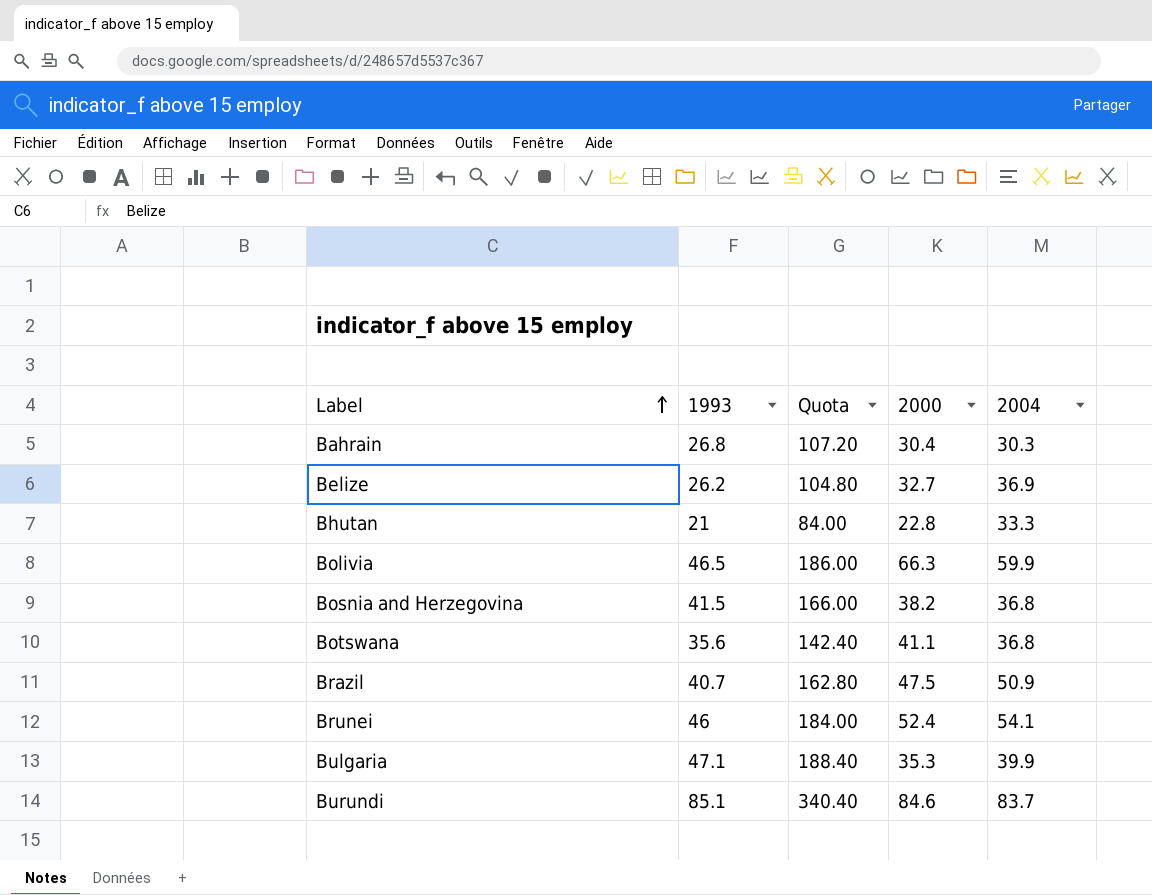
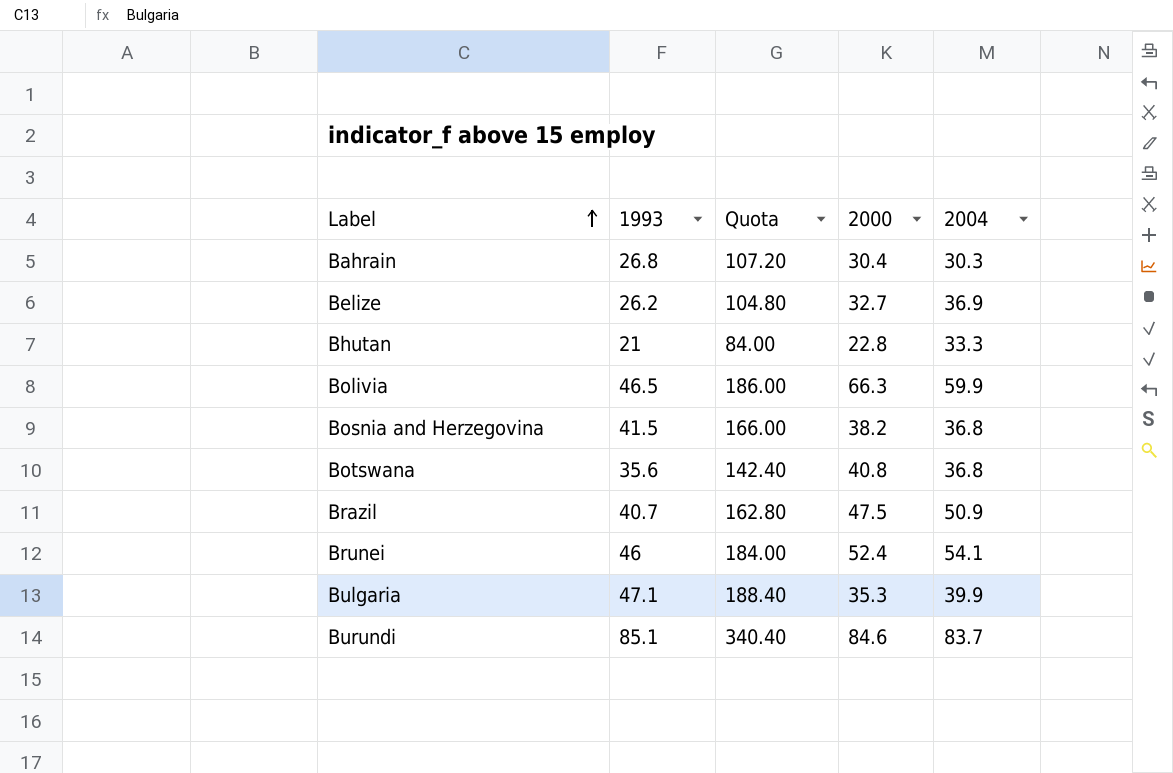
Botswana | 2000: 41.1 -> 40.8

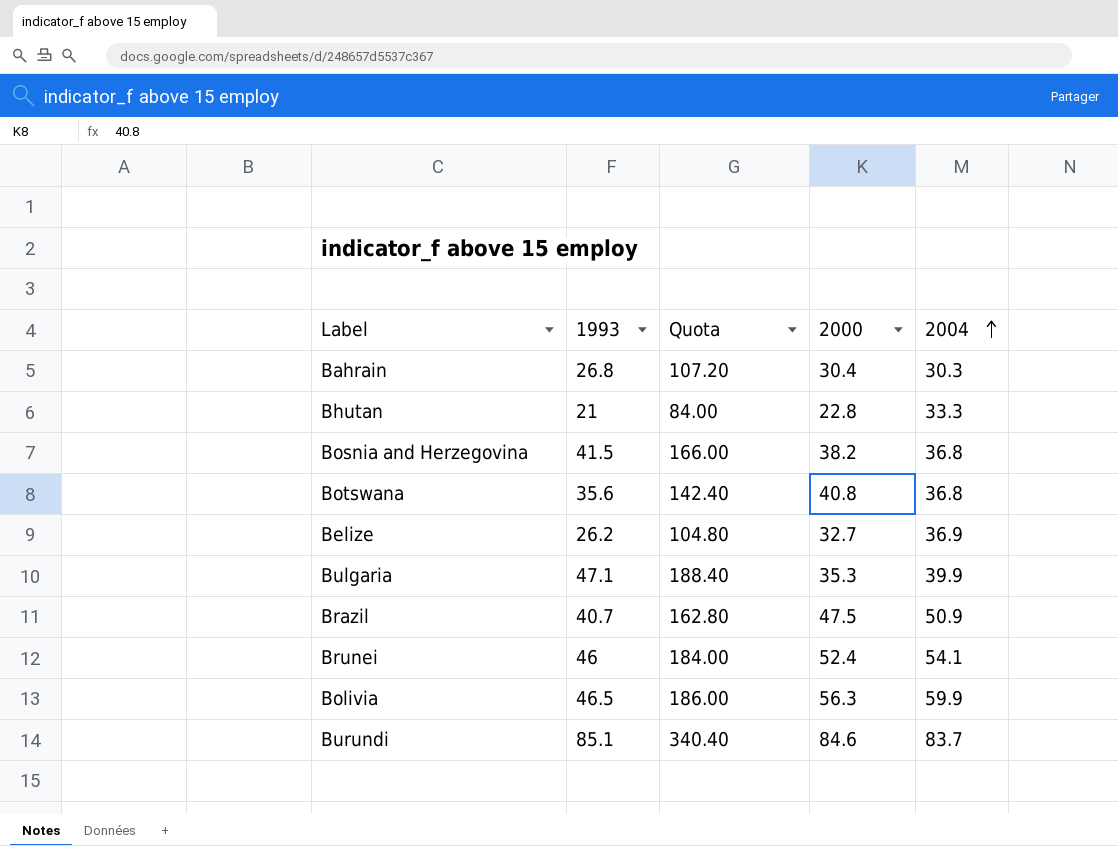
row order: Label ascending -> 2004 ascending
Bolivia | 2000: 66.3 -> 56.3

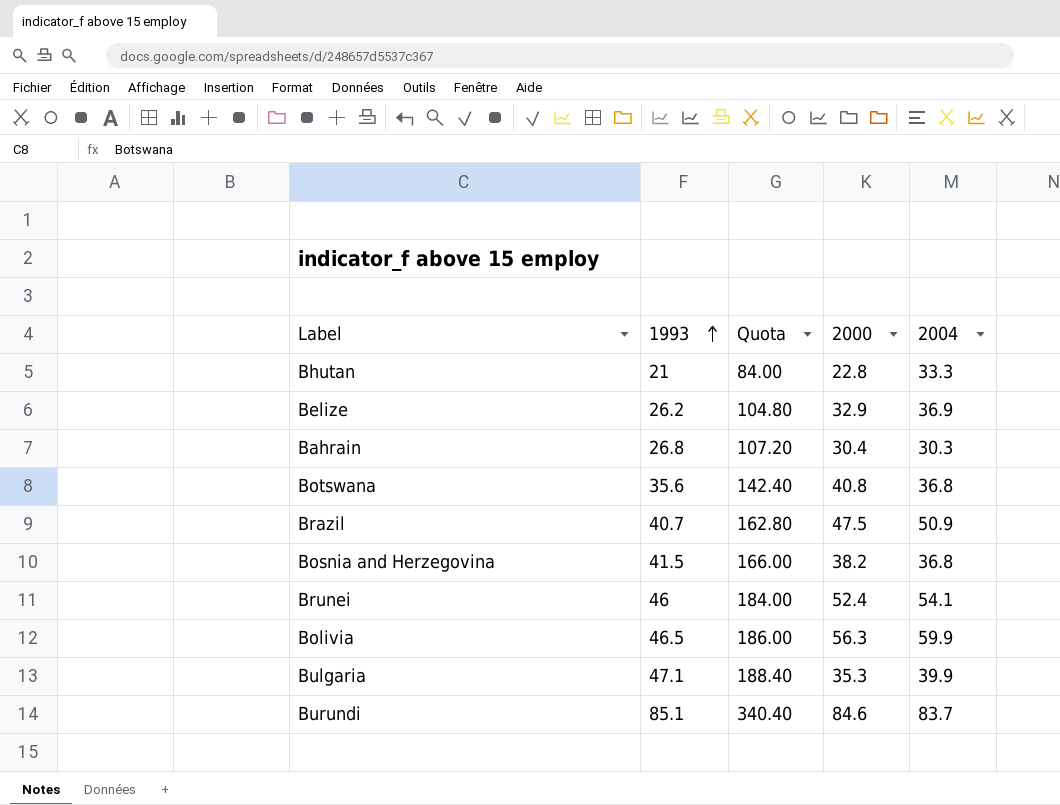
row order: 2004 ascending -> 1993 ascending
Belize | 2000: 32.7 -> 32.9

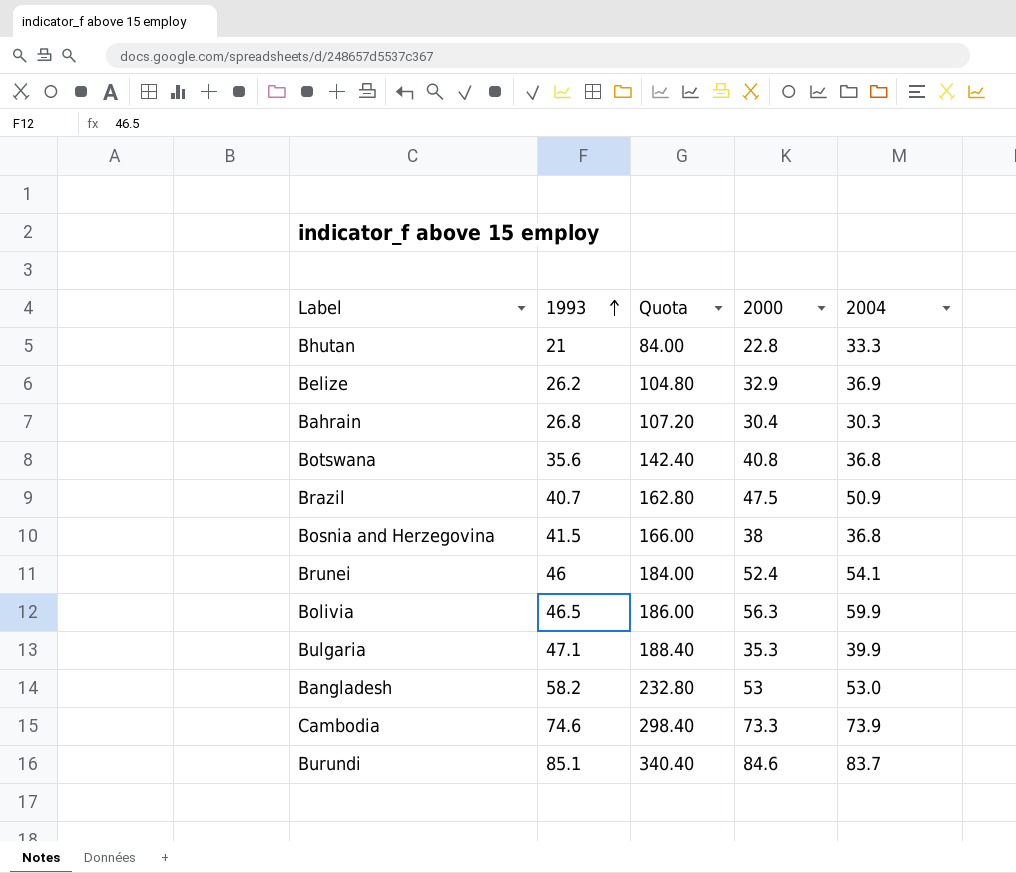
Bosnia and Herzegovina | 2000: 38.2 -> 38
row Bangladesh: none -> 58.2 | 232.80 | 53 | 53.0
row Cambodia: none -> 74.6 | 298.40 | 73.3 | 73.9

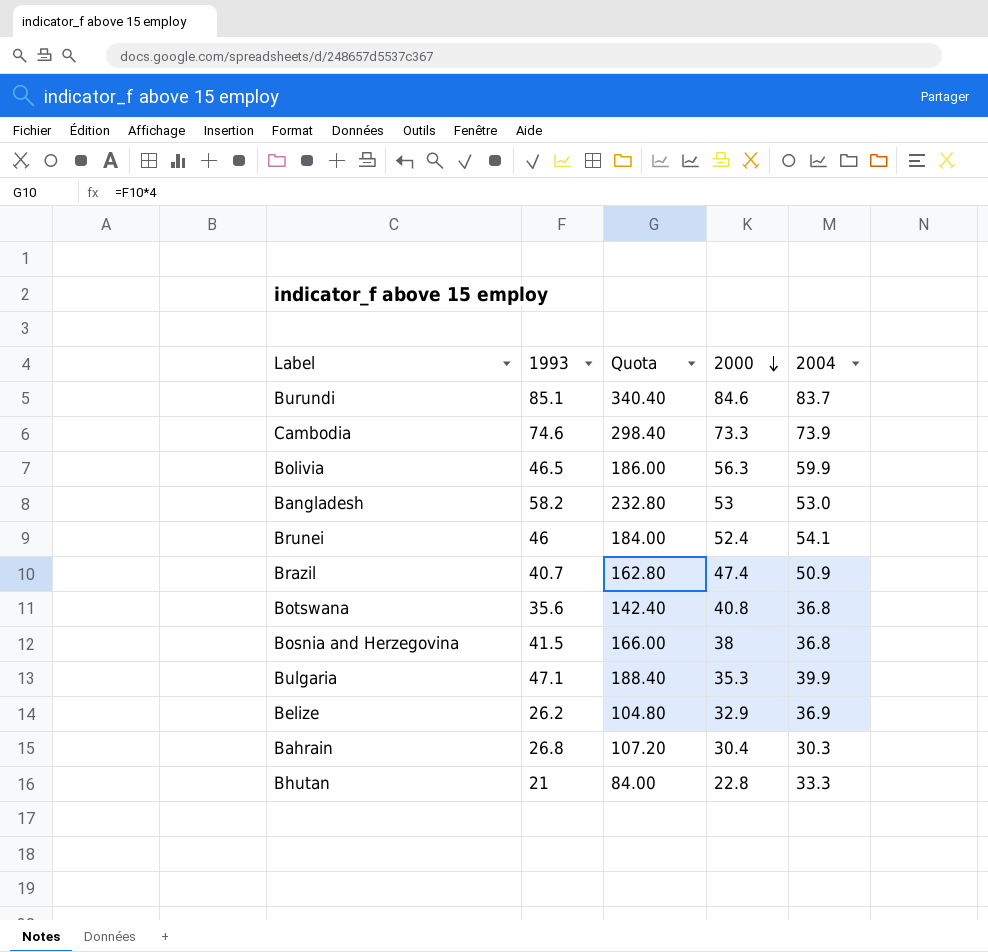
row order: 1993 ascending -> 2000 descending
Brazil | 2000: 47.5 -> 47.4

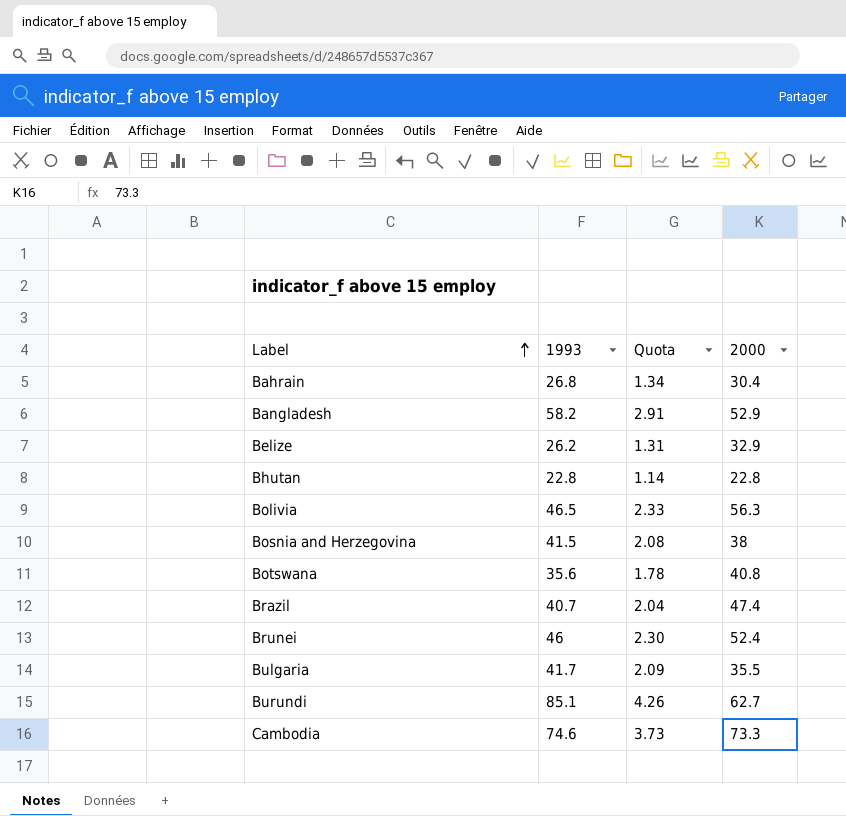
row order: 2000 descending -> Label ascending
column 2004 | position: 5 -> none
column Quota | formula: [1993] * 4 -> [1993] * 0.05
Bangladesh | 2000: 53 -> 52.9
Bhutan | 1993: 21 -> 22.8
Bulgaria | 1993: 47.1 -> 41.7
Bulgaria | 2000: 35.3 -> 35.5
Burundi | 2000: 84.6 -> 62.7

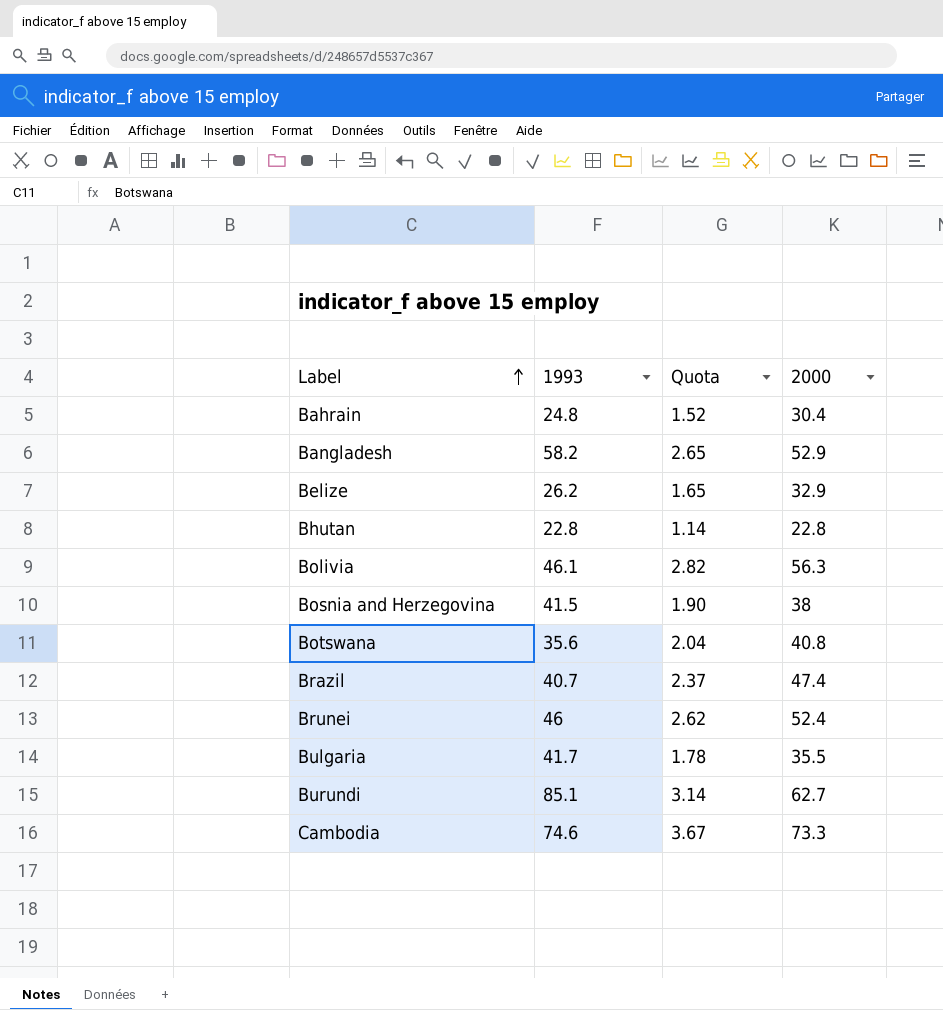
column Quota | formula: [1993] * 0.05 -> [2000] * 0.05
Bahrain | 1993: 26.8 -> 24.8
Bolivia | 1993: 46.5 -> 46.1

